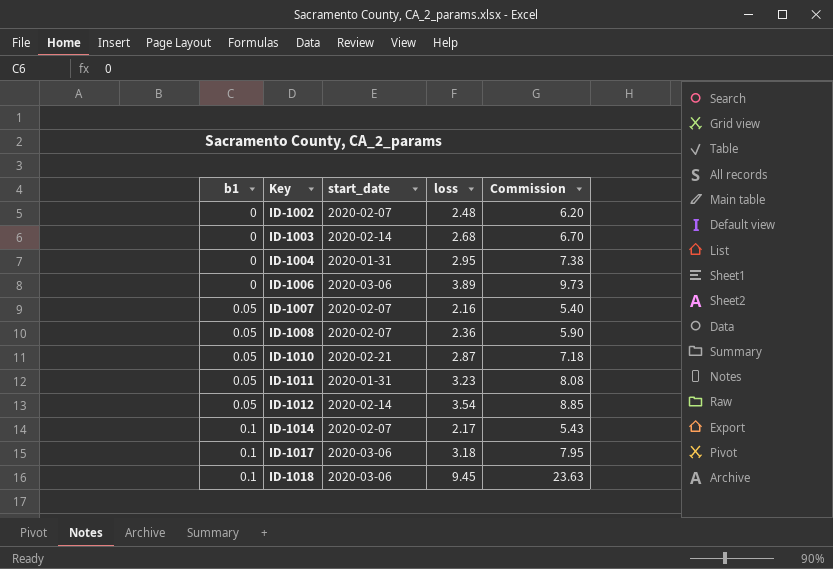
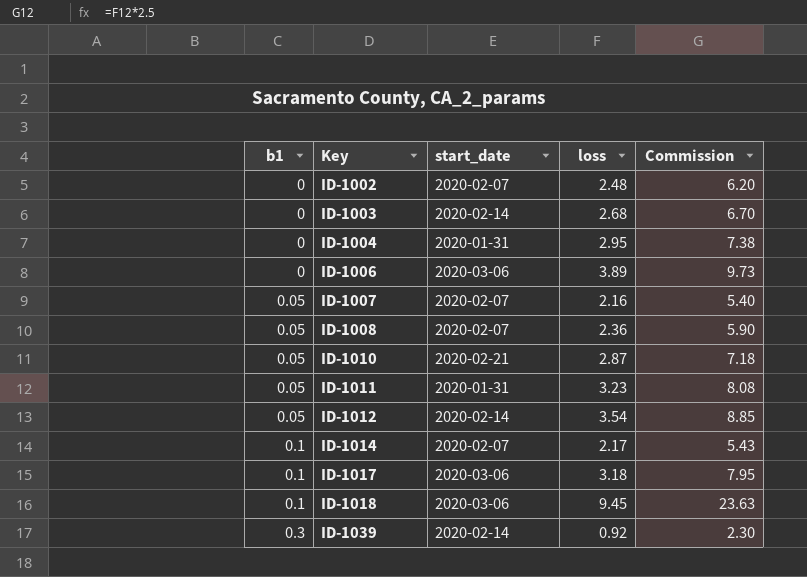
row ID-1039: none -> 0.3 | 2020-02-14 | 0.92 | 2.30

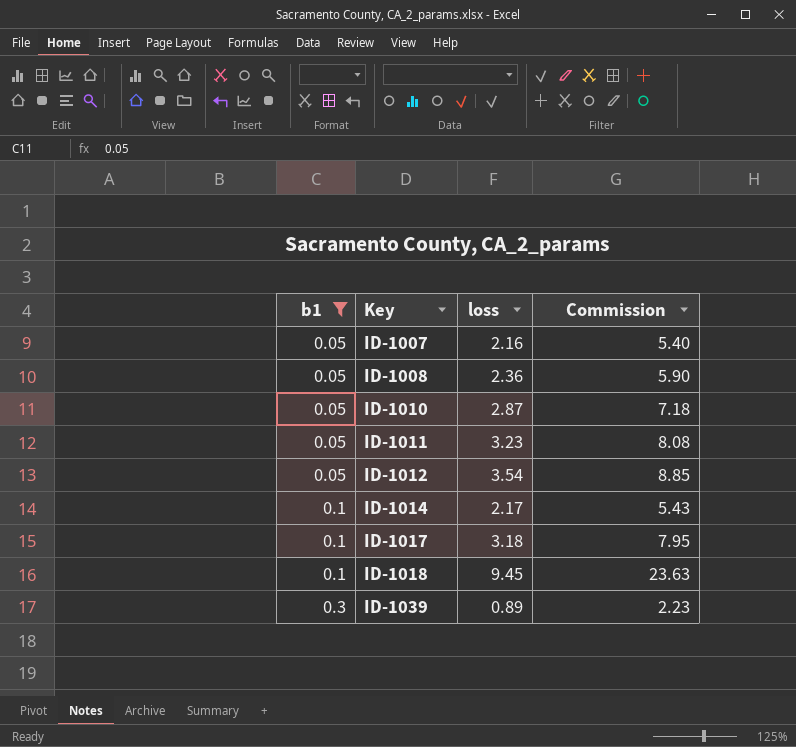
filter: none -> b1 != 0
column start_date | position: 3 -> none
ID-1039 | loss: 0.92 -> 0.89
ID-1039 | Commission: 2.30 -> 2.23

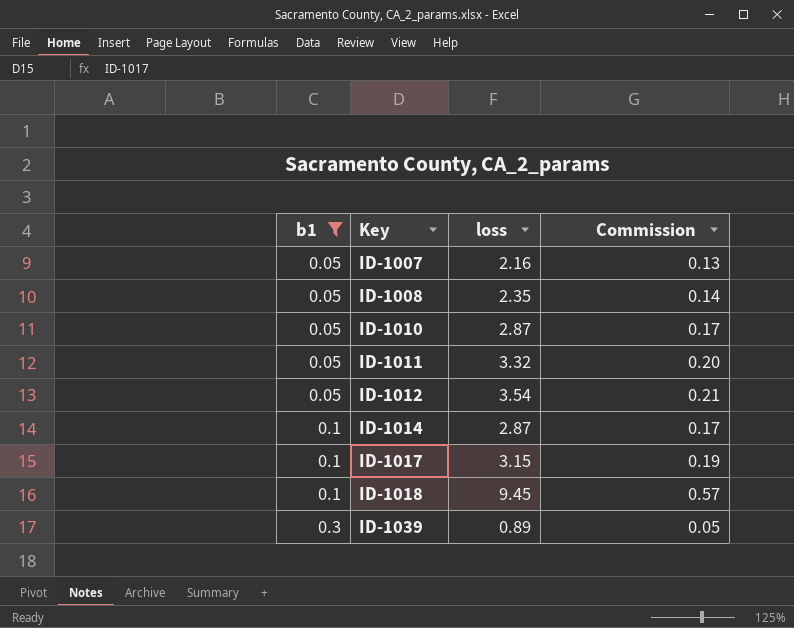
column Commission | formula: [loss] * 2.5 -> [loss] * 0.06
ID-1008 | loss: 2.36 -> 2.35
ID-1011 | loss: 3.23 -> 3.32
ID-1014 | loss: 2.17 -> 2.87
ID-1017 | loss: 3.18 -> 3.15

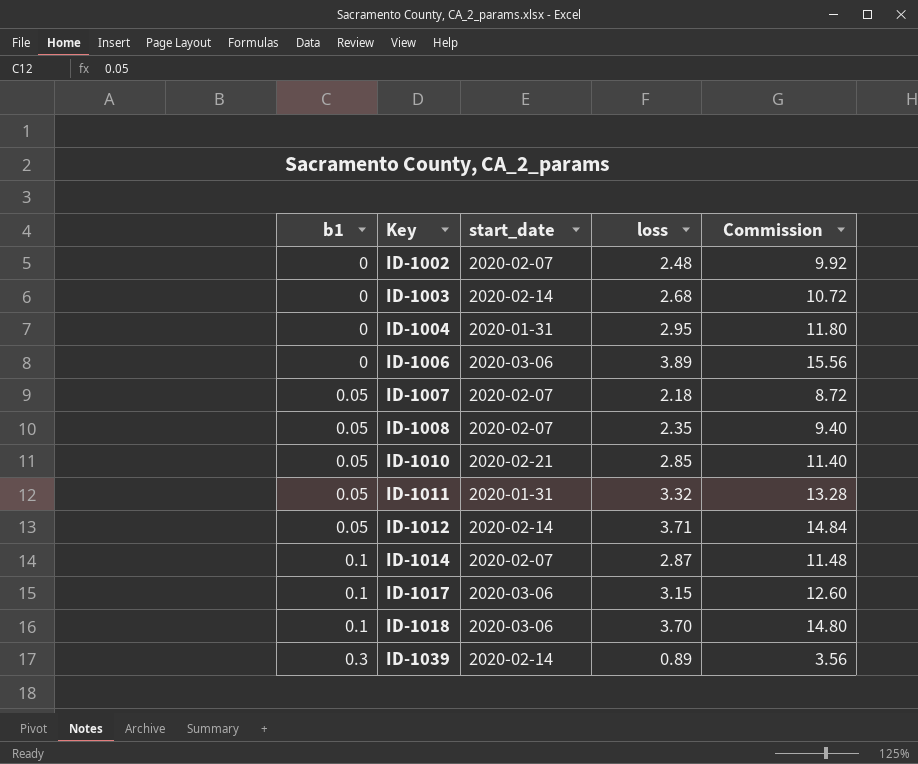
filter: b1 != 0 -> none
column start_date | position: none -> 3
column Commission | formula: [loss] * 0.06 -> [loss] * 4
ID-1007 | loss: 2.16 -> 2.18
ID-1010 | loss: 2.87 -> 2.85
ID-1012 | loss: 3.54 -> 3.71
ID-1018 | loss: 9.45 -> 3.70

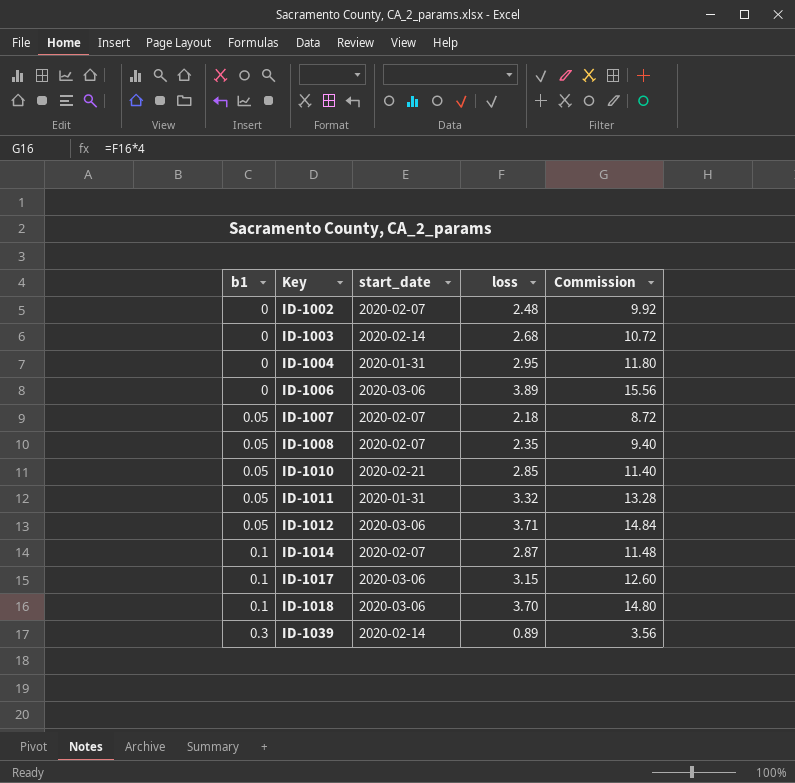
ID-1012 | start_date: 2020-02-14 -> 2020-03-06

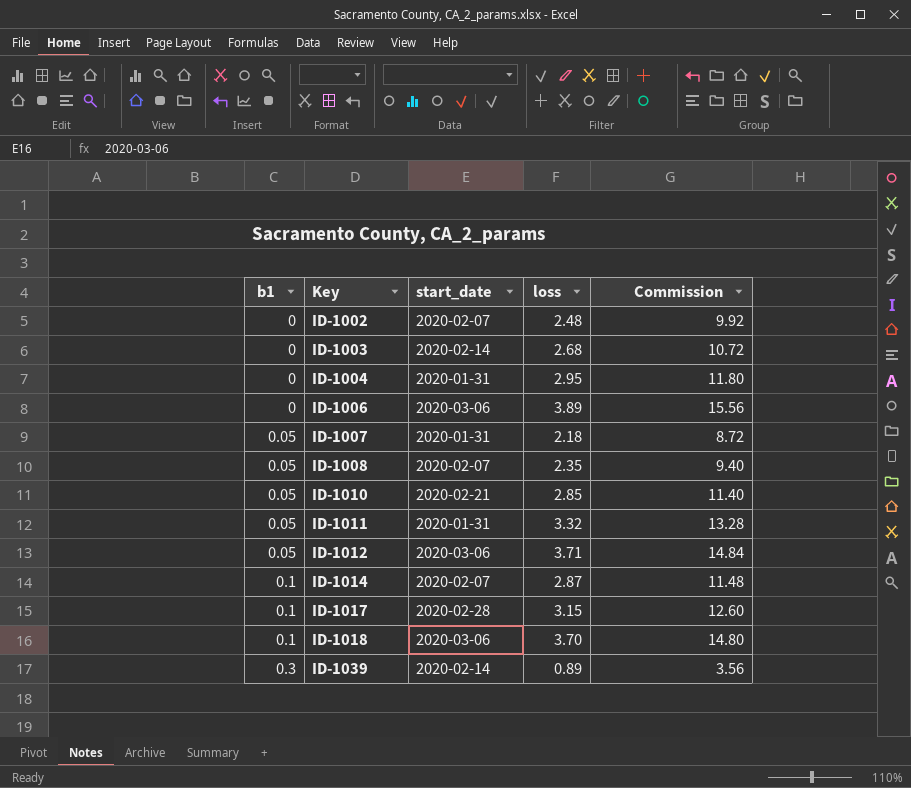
ID-1007 | start_date: 2020-02-07 -> 2020-01-31
ID-1017 | start_date: 2020-03-06 -> 2020-02-28

